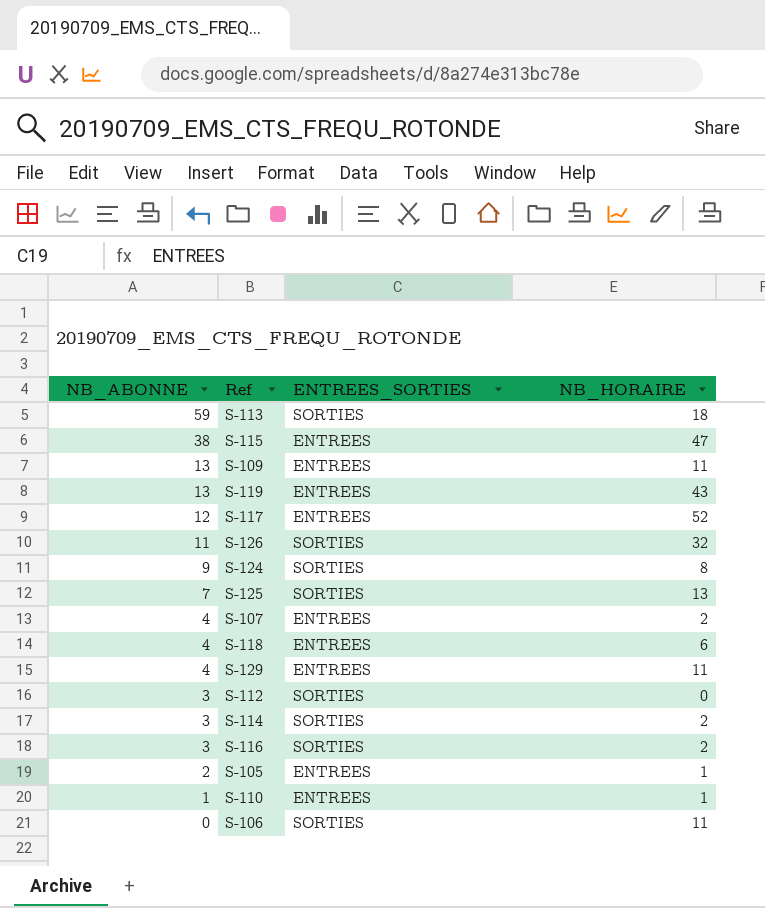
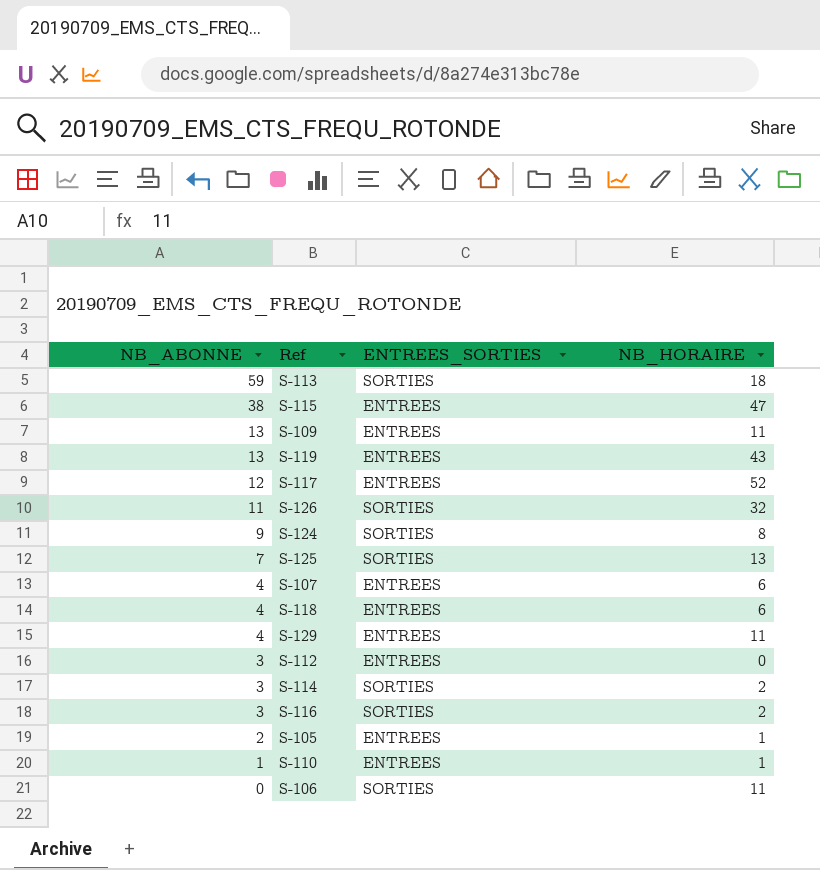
S-107 | NB_HORAIRE: 2 -> 6
S-112 | ENTREES_SORTIES: SORTIES -> ENTREES

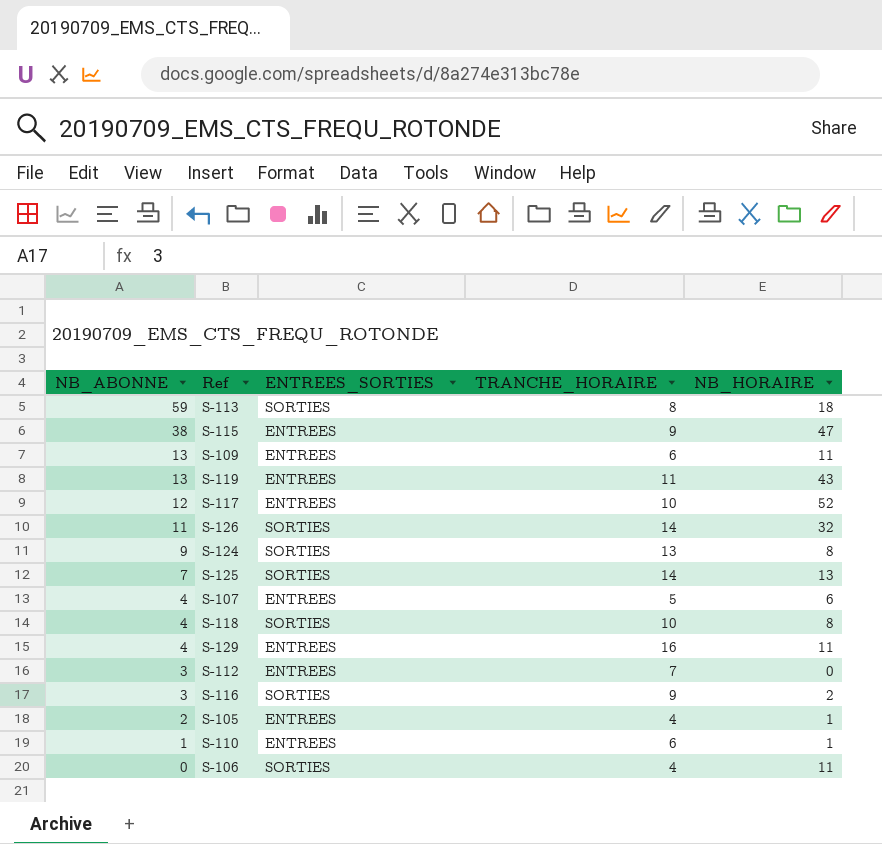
column TRANCHE_HORAIRE | position: none -> 4
row S-114: 3 | SORTIES | 2 -> none
S-118 | ENTREES_SORTIES: ENTREES -> SORTIES
S-118 | NB_HORAIRE: 6 -> 8

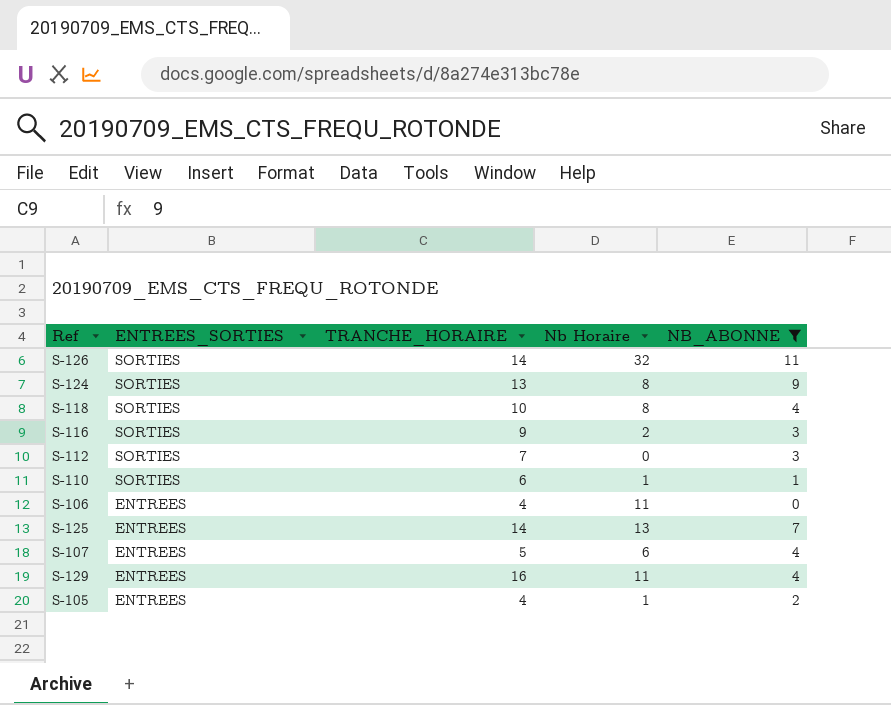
filter: none -> NB_ABONNE <= 11
row order: NB_ABONNE descending -> ENTREES_SORTIES descending
column name: NB_HORAIRE -> Nb Horaire
column NB_ABONNE | position: 1 -> 5
S-112 | ENTREES_SORTIES: ENTREES -> SORTIES
S-110 | ENTREES_SORTIES: ENTREES -> SORTIES
S-106 | ENTREES_SORTIES: SORTIES -> ENTREES
S-125 | ENTREES_SORTIES: SORTIES -> ENTREES

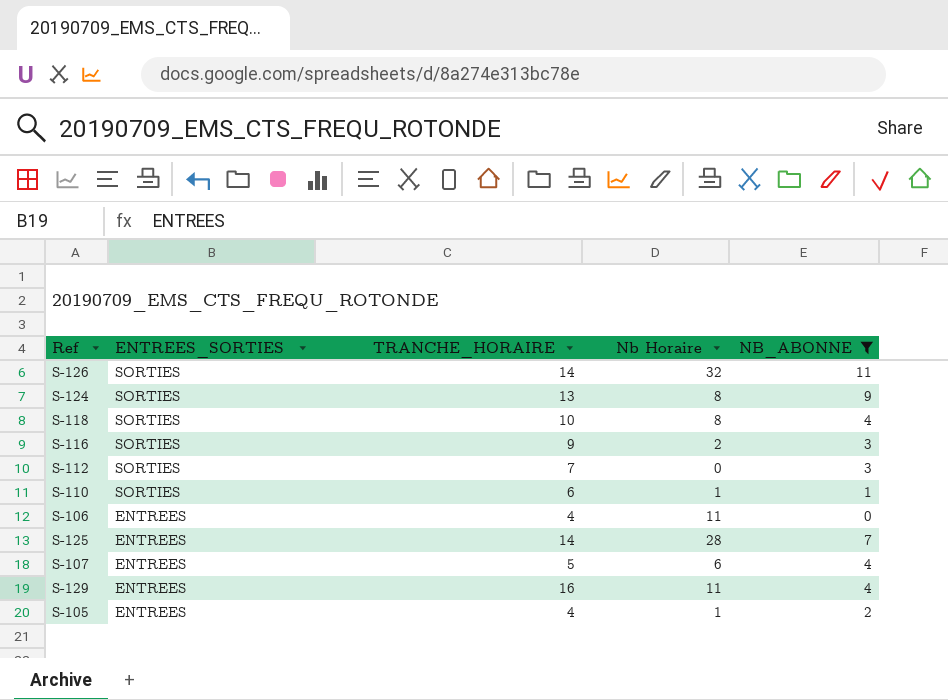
S-125 | Nb Horaire: 13 -> 28

